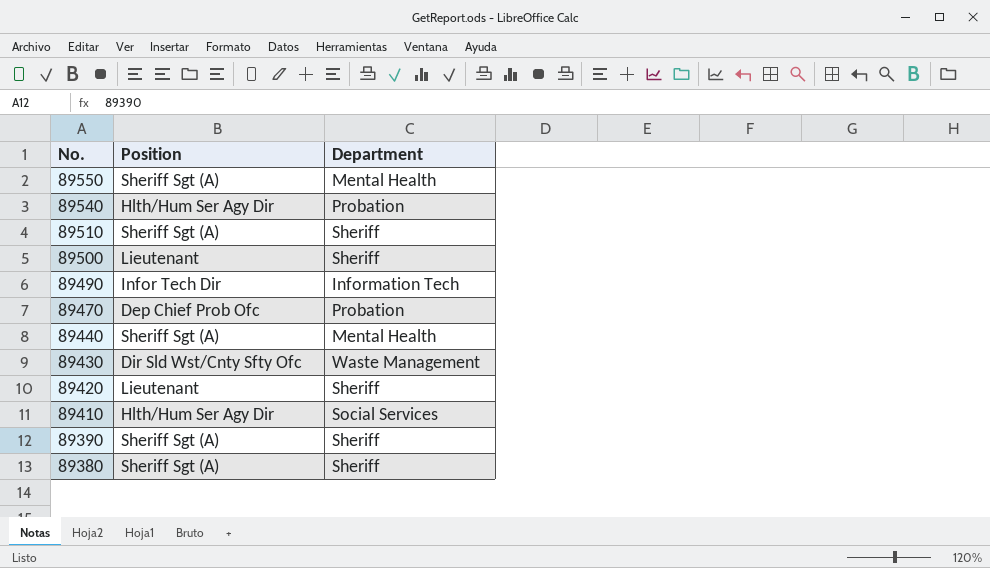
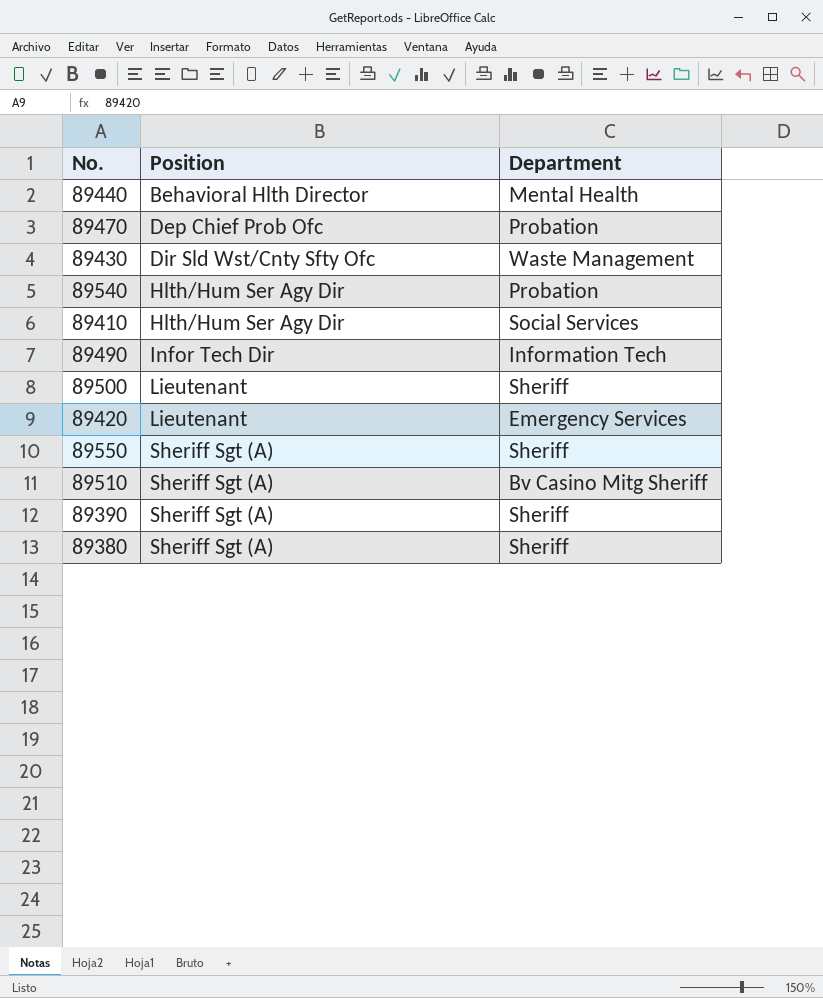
row order: No. descending -> Position ascending
89440 | Position: Sheriff Sgt (A) -> Behavioral Hlth Director
89420 | Department: Sheriff -> Emergency Services
89550 | Department: Mental Health -> Sheriff
89510 | Department: Sheriff -> Bv Casino Mitg Sheriff

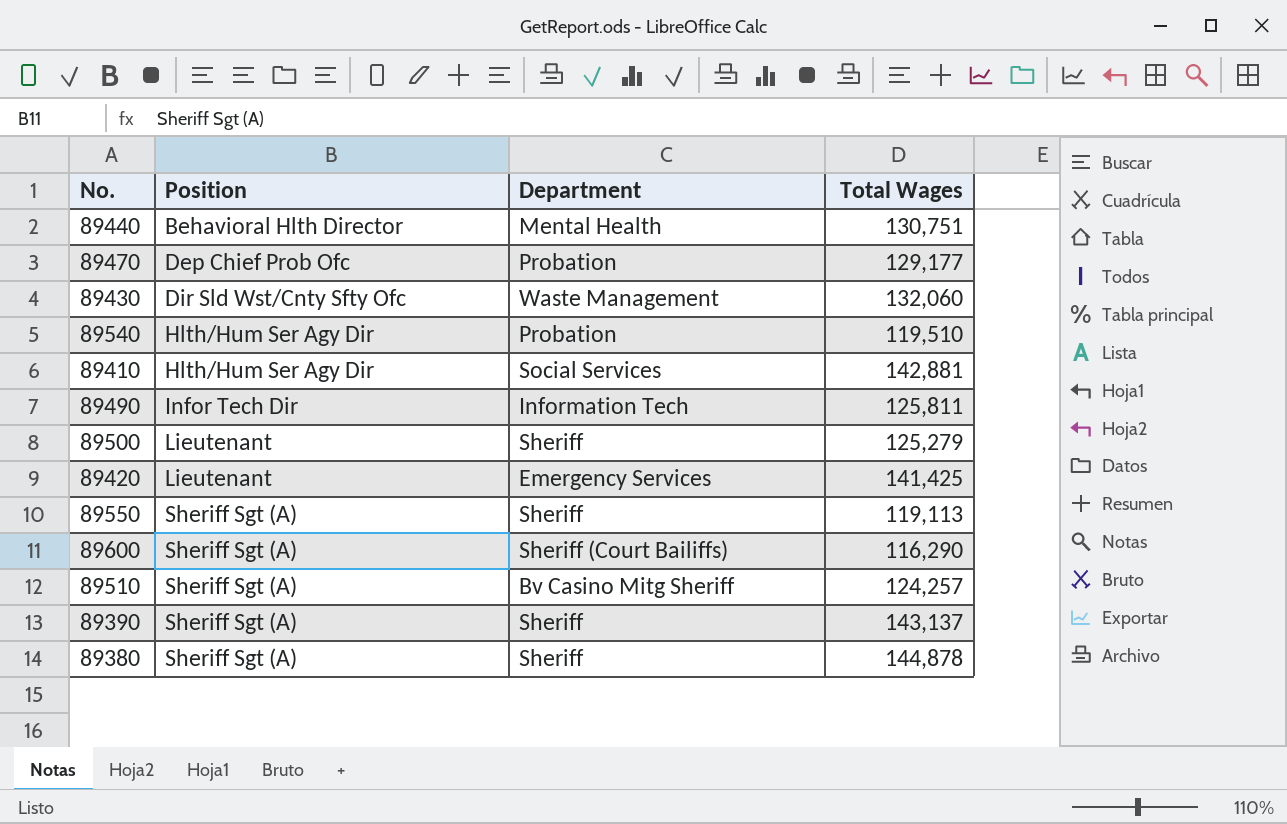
column Total Wages | position: none -> 4
row 89600: none -> Sheriff Sgt (A) | Sheriff (Court Bailiffs) | 116,290

